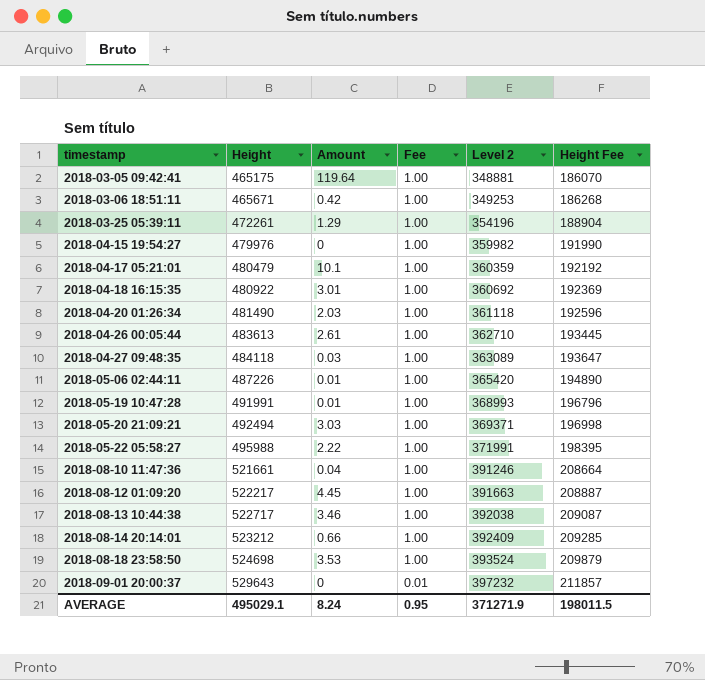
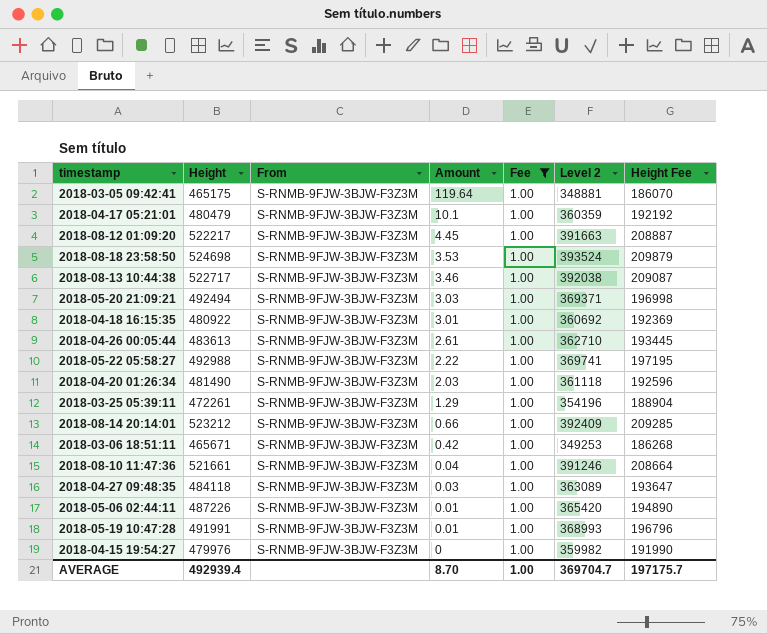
filter: none -> Fee = 1.00
row order: timestamp ascending -> Amount descending
column From | position: none -> 3
2018-05-22 05:58:27 | Height: 495988 -> 492988
2018-05-22 05:58:27 | Level 2: 371991 -> 369741
2018-05-22 05:58:27 | Height Fee: 198395 -> 197195
AVERAGE | Height: 495029.1 -> 492939.4
AVERAGE | Amount: 8.24 -> 8.70
AVERAGE | Fee: 0.95 -> 1.00
AVERAGE | Level 2: 371271.9 -> 369704.7
AVERAGE | Height Fee: 198011.5 -> 197175.7

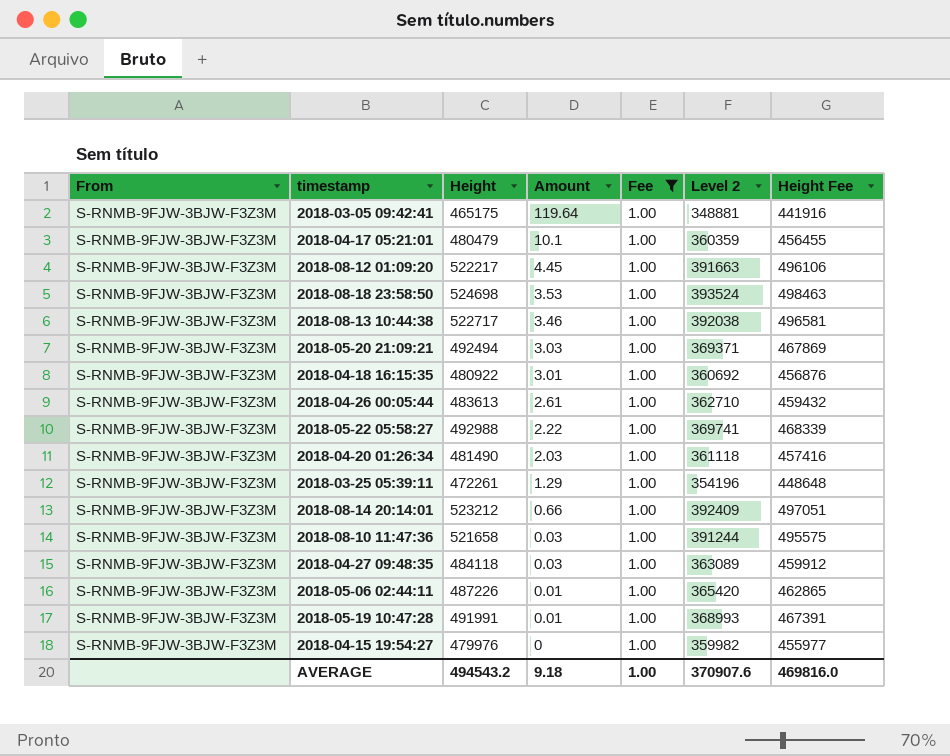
column From | position: 3 -> 1
column Height Fee | formula: [Height] * 0.4 -> [Height] * 0.95
row 2018-03-06 18:51:11: 465671 | S-RNMB-9FJW-3BJW-F3Z3M | 0.42 | 1.00 | 349253 | 186268 -> none
2018-08-10 11:47:36 | Height: 521661 -> 521658
2018-08-10 11:47:36 | Amount: 0.04 -> 0.03
2018-08-10 11:47:36 | Level 2: 391246 -> 391244
AVERAGE | Height: 492939.4 -> 494543.2
AVERAGE | Amount: 8.70 -> 9.18
AVERAGE | Level 2: 369704.7 -> 370907.6
AVERAGE | Height Fee: 197175.7 -> 469816.0

